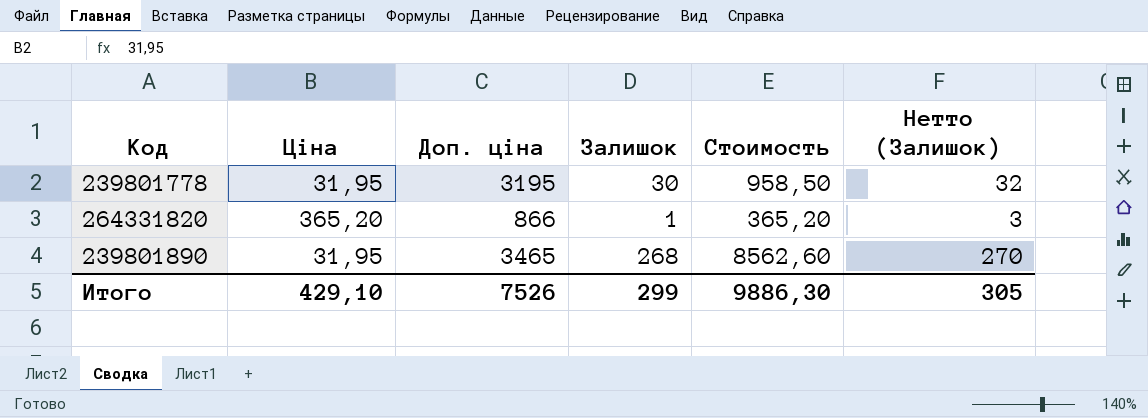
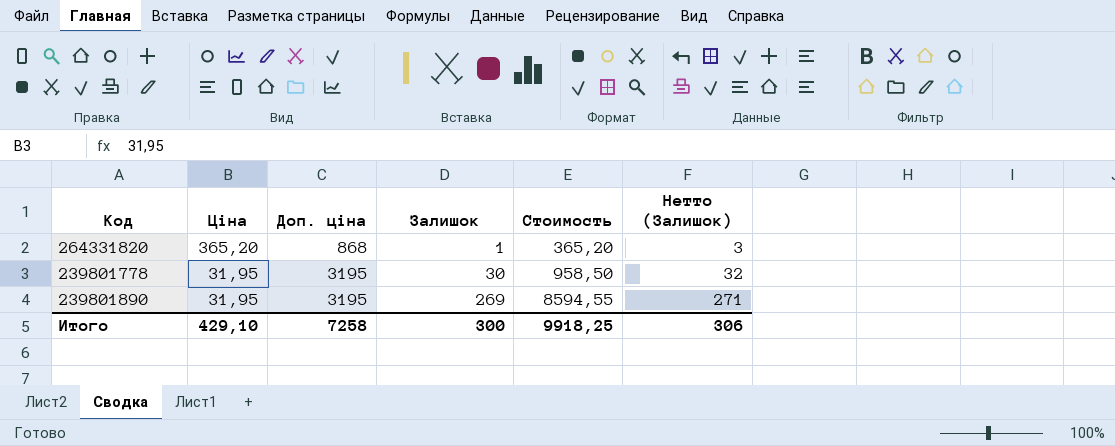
row order: none -> Ціна descending
264331820 | Доп. ціна: 866 -> 868
239801890 | Доп. ціна: 3465 -> 3195
239801890 | Залишок: 268 -> 269
239801890 | Стоимость: 8562,60 -> 8594,55
239801890 | Нетто (Залишок): 270 -> 271
Итого | Доп. ціна: 7526 -> 7258
Итого | Залишок: 299 -> 300
Итого | Стоимость: 9886,30 -> 9918,25
Итого | Нетто (Залишок): 305 -> 306

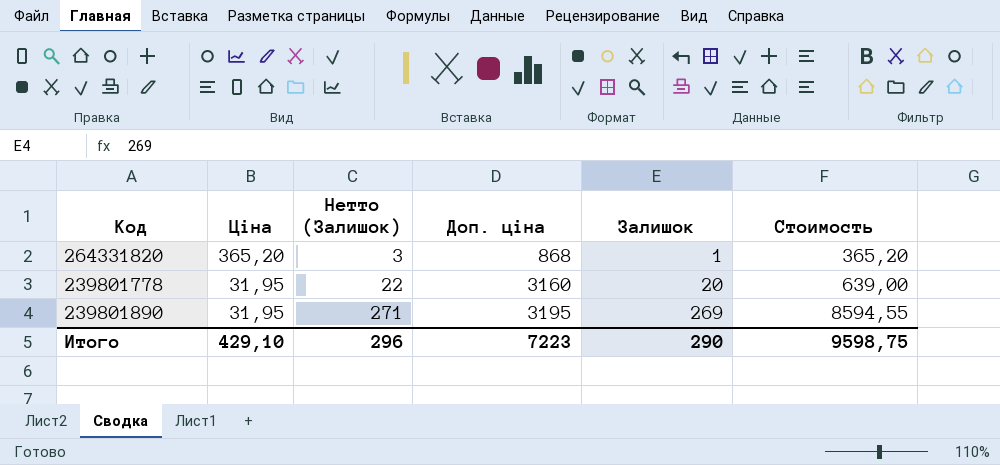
column Нетто (Залишок) | position: 6 -> 3
239801778 | Нетто (Залишок): 32 -> 22
239801778 | Доп. ціна: 3195 -> 3160
239801778 | Залишок: 30 -> 20
239801778 | Стоимость: 958,50 -> 639,00
Итого | Нетто (Залишок): 306 -> 296
Итого | Доп. ціна: 7258 -> 7223
Итого | Залишок: 300 -> 290
Итого | Стоимость: 9918,25 -> 9598,75

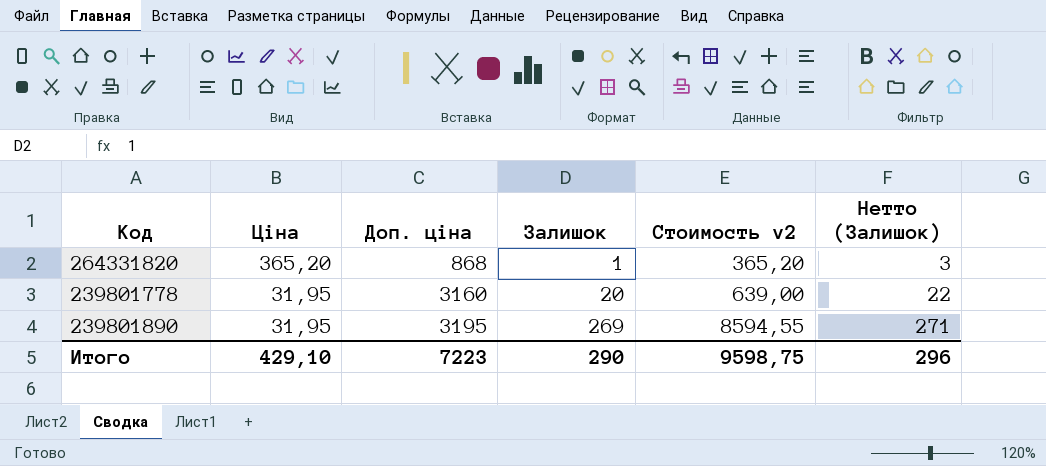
column name: Стоимость -> Стоимость v2
column Нетто (Залишок) | position: 3 -> 6

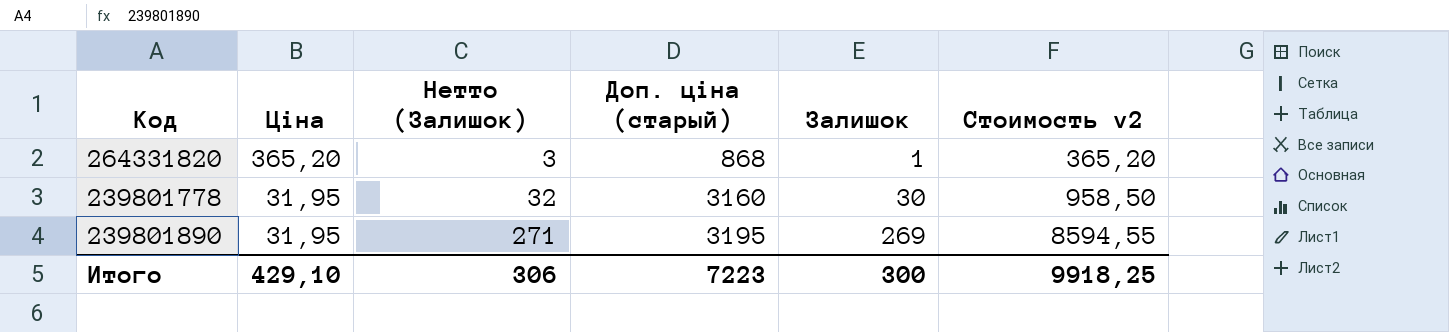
column Нетто (Залишок) | position: 6 -> 3
column name: Доп. ціна -> Доп. ціна (старый)
239801778 | Нетто (Залишок): 22 -> 32
239801778 | Залишок: 20 -> 30
239801778 | Стоимость v2: 639,00 -> 958,50
Итого | Нетто (Залишок): 296 -> 306
Итого | Залишок: 290 -> 300
Итого | Стоимость v2: 9598,75 -> 9918,25

